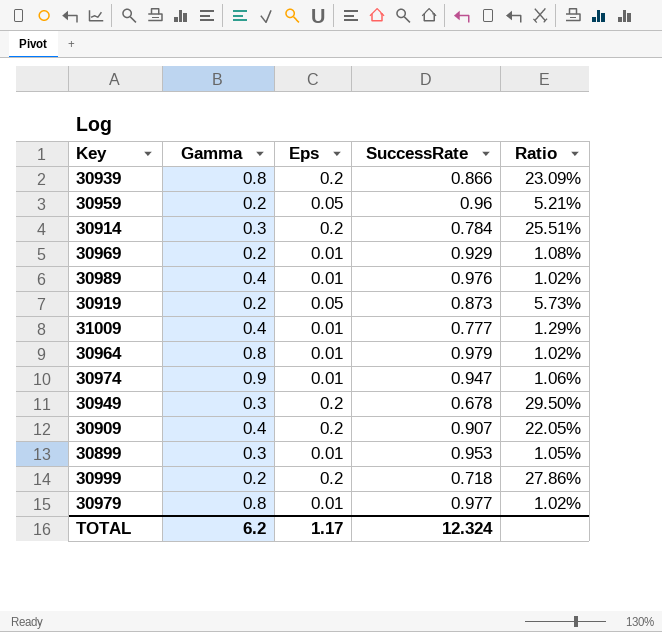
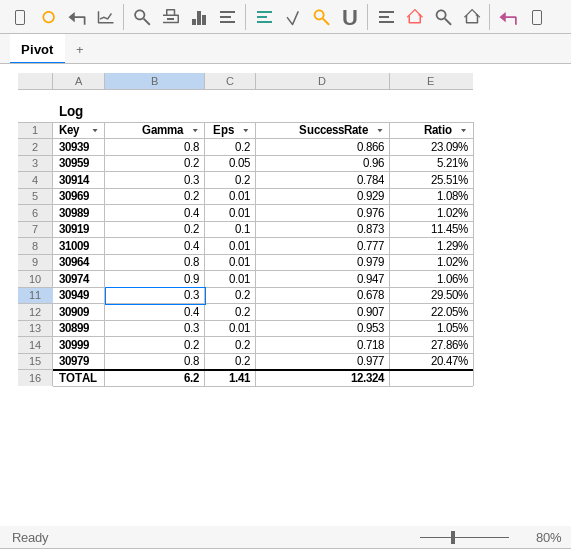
30919 | Eps: 0.05 -> 0.1
30919 | Ratio: 5.73% -> 11.45%
30979 | Eps: 0.01 -> 0.2
30979 | Ratio: 1.02% -> 20.47%
TOTAL | Eps: 1.17 -> 1.41

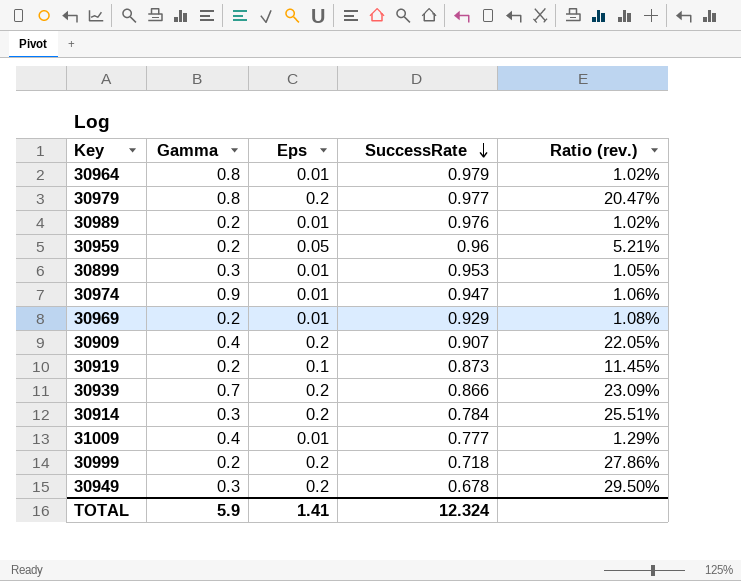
row order: none -> SuccessRate descending
column name: Ratio -> Ratio (rev.)
30989 | Gamma: 0.4 -> 0.2
30939 | Gamma: 0.8 -> 0.7
TOTAL | Gamma: 6.2 -> 5.9

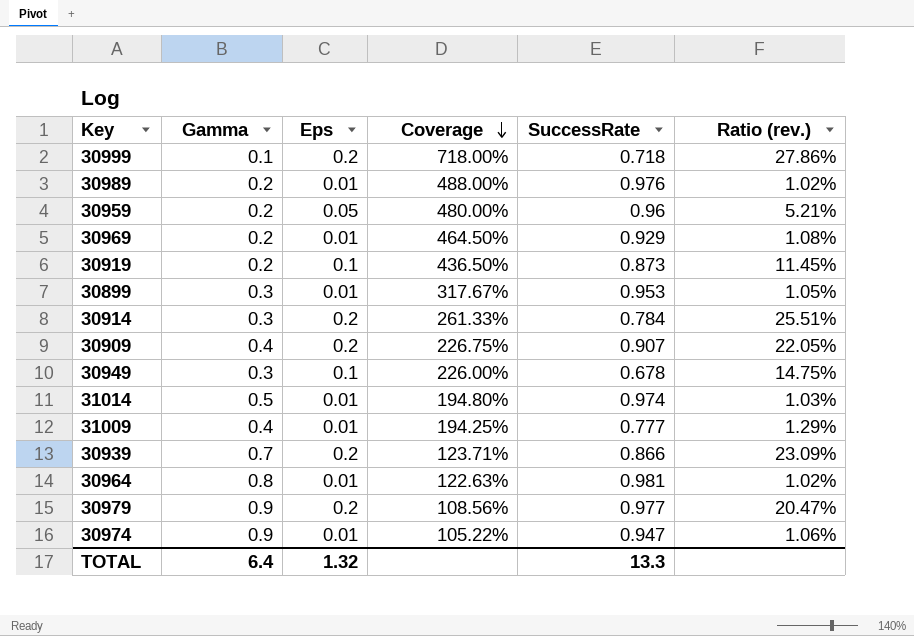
row order: SuccessRate descending -> Coverage descending
column Coverage | formula: none -> [SuccessRate] / [Gamma]
30999 | Gamma: 0.2 -> 0.1
30949 | Eps: 0.2 -> 0.1
30949 | Ratio (rev.): 29.50% -> 14.75%
row 31014: none -> 0.5 | 0.01 | 194.80% | 0.974 | 1.03%
30964 | SuccessRate: 0.979 -> 0.981
30979 | Gamma: 0.8 -> 0.9
TOTAL | Gamma: 5.9 -> 6.4
TOTAL | Eps: 1.41 -> 1.32
TOTAL | SuccessRate: 12.324 -> 13.3

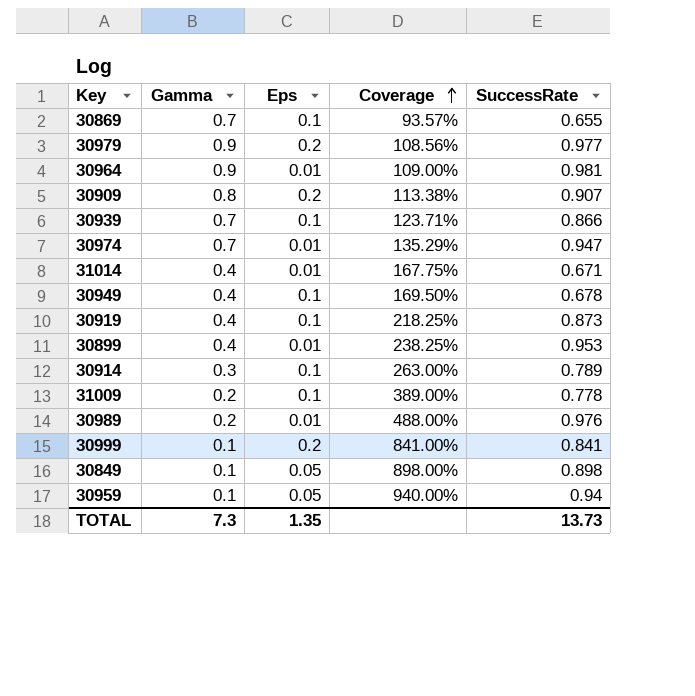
row order: Coverage descending -> Coverage ascending
column Ratio (rev.) | formula: [Eps] / [SuccessRate] -> none
row 30969: 0.2 | 0.01 | 464.50% | 0.929 | 1.08% -> none
row 30869: none -> 0.7 | 0.1 | 93.57% | 0.655
30964 | Gamma: 0.8 -> 0.9
30964 | Coverage: 122.63% -> 109.00%
30909 | Gamma: 0.4 -> 0.8
30909 | Coverage: 226.75% -> 113.38%
30939 | Eps: 0.2 -> 0.1
30974 | Gamma: 0.9 -> 0.7
30974 | Coverage: 105.22% -> 135.29%
31014 | Gamma: 0.5 -> 0.4
31014 | Coverage: 194.80% -> 167.75%
31014 | SuccessRate: 0.974 -> 0.671
30949 | Gamma: 0.3 -> 0.4
30949 | Coverage: 226.00% -> 169.50%
30919 | Gamma: 0.2 -> 0.4
30919 | Coverage: 436.50% -> 218.25%
30899 | Gamma: 0.3 -> 0.4
30899 | Coverage: 317.67% -> 238.25%
30914 | Eps: 0.2 -> 0.1
30914 | Coverage: 261.33% -> 263.00%
30914 | SuccessRate: 0.784 -> 0.789
31009 | Gamma: 0.4 -> 0.2
31009 | Eps: 0.01 -> 0.1
31009 | Coverage: 194.25% -> 389.00%
31009 | SuccessRate: 0.777 -> 0.778
30999 | Coverage: 718.00% -> 841.00%
30999 | SuccessRate: 0.718 -> 0.841
row 30849: none -> 0.1 | 0.05 | 898.00% | 0.898
30959 | Gamma: 0.2 -> 0.1
30959 | Coverage: 480.00% -> 940.00%
30959 | SuccessRate: 0.96 -> 0.94
TOTAL | Gamma: 6.4 -> 7.3
TOTAL | Eps: 1.32 -> 1.35
TOTAL | SuccessRate: 13.3 -> 13.73

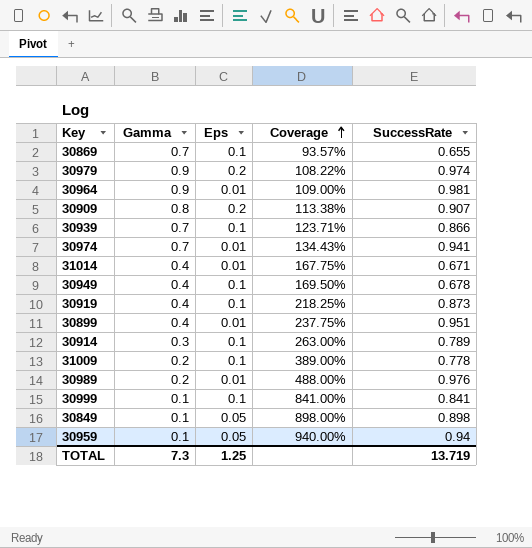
30979 | Coverage: 108.56% -> 108.22%
30979 | SuccessRate: 0.977 -> 0.974
30974 | Coverage: 135.29% -> 134.43%
30974 | SuccessRate: 0.947 -> 0.941
30899 | Coverage: 238.25% -> 237.75%
30899 | SuccessRate: 0.953 -> 0.951
30999 | Eps: 0.2 -> 0.1
TOTAL | Eps: 1.35 -> 1.25
TOTAL | SuccessRate: 13.73 -> 13.719

